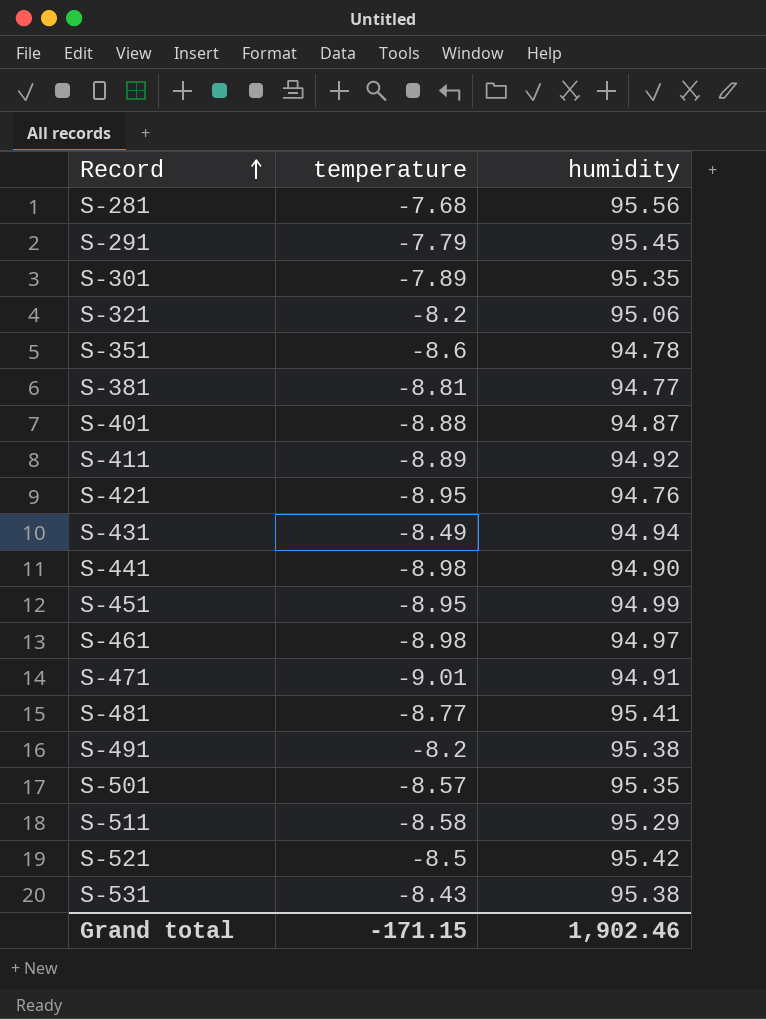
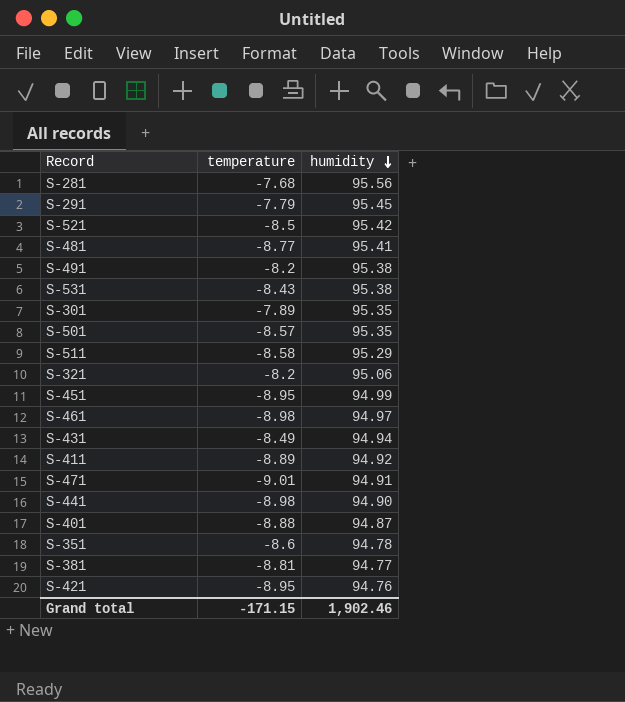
row order: Record ascending -> humidity descending

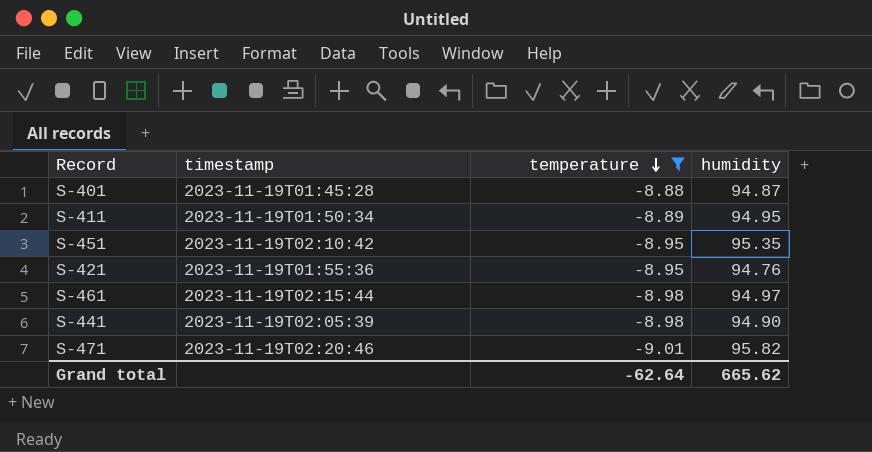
filter: none -> temperature <= -8.88
row order: humidity descending -> temperature descending
column timestamp | position: none -> 2
S-411 | humidity: 94.92 -> 94.95
S-451 | humidity: 94.99 -> 95.35
S-471 | humidity: 94.91 -> 95.82
Grand total | temperature: -171.15 -> -62.64
Grand total | humidity: 1,902.46 -> 665.62

